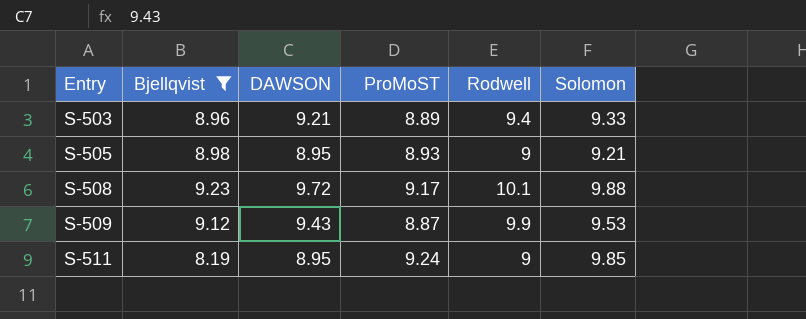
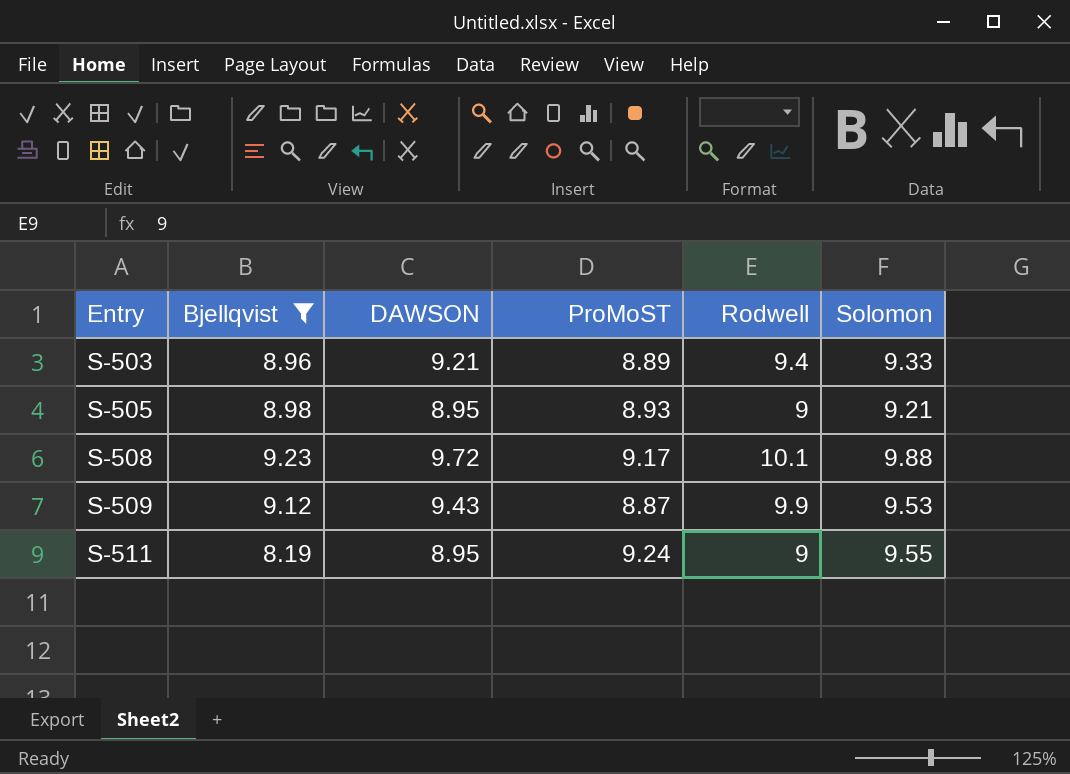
S-511 | Solomon: 9.85 -> 9.55

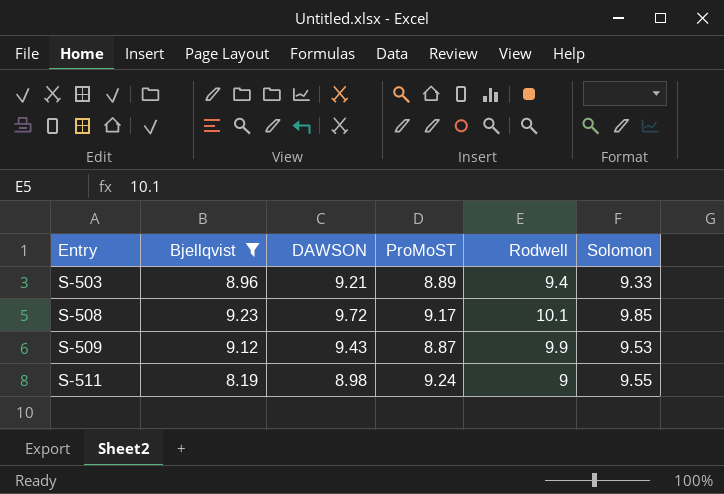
row S-505: 8.98 | 8.95 | 8.93 | 9 | 9.21 -> none
S-508 | Solomon: 9.88 -> 9.85
S-511 | DAWSON: 8.95 -> 8.98

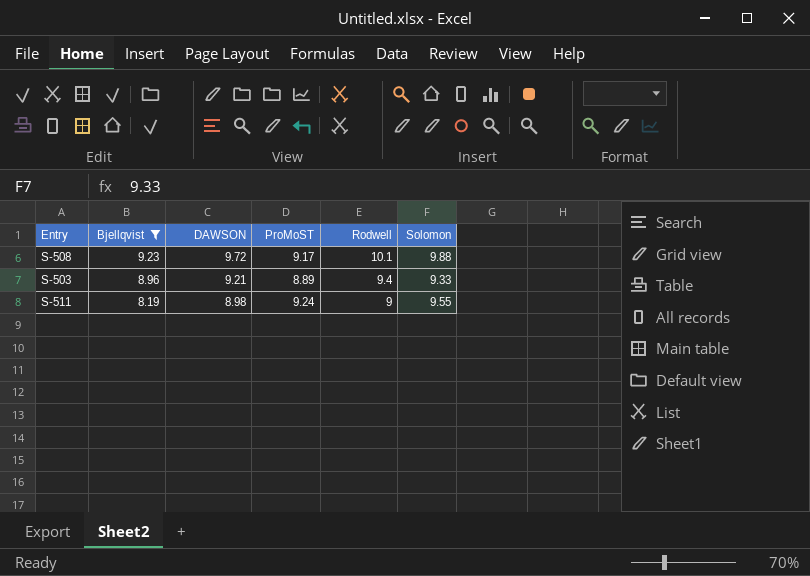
row order: Entry ascending -> Bjellqvist descending
row S-509: 9.12 | 9.43 | 8.87 | 9.9 | 9.53 -> none
S-508 | Solomon: 9.85 -> 9.88

